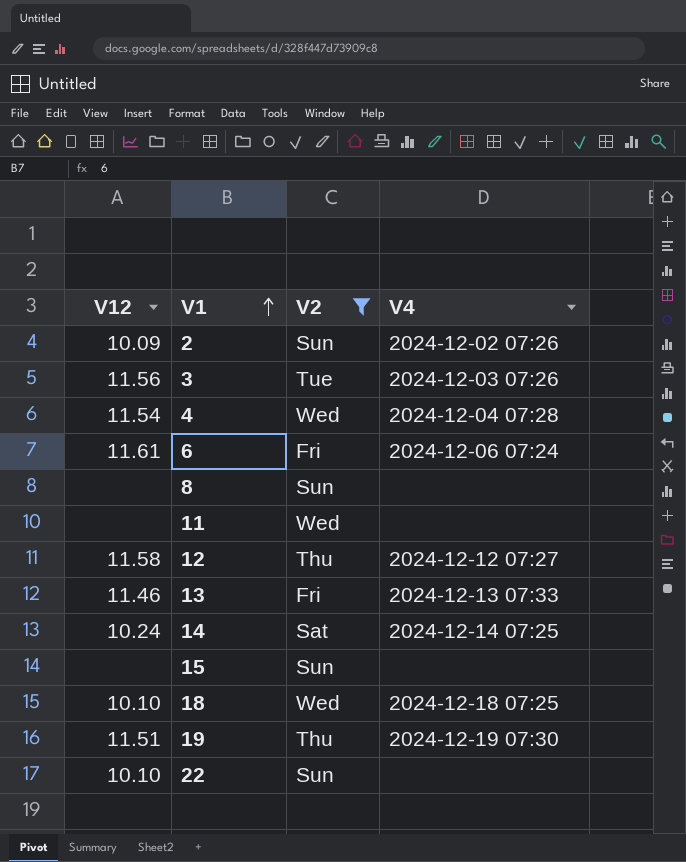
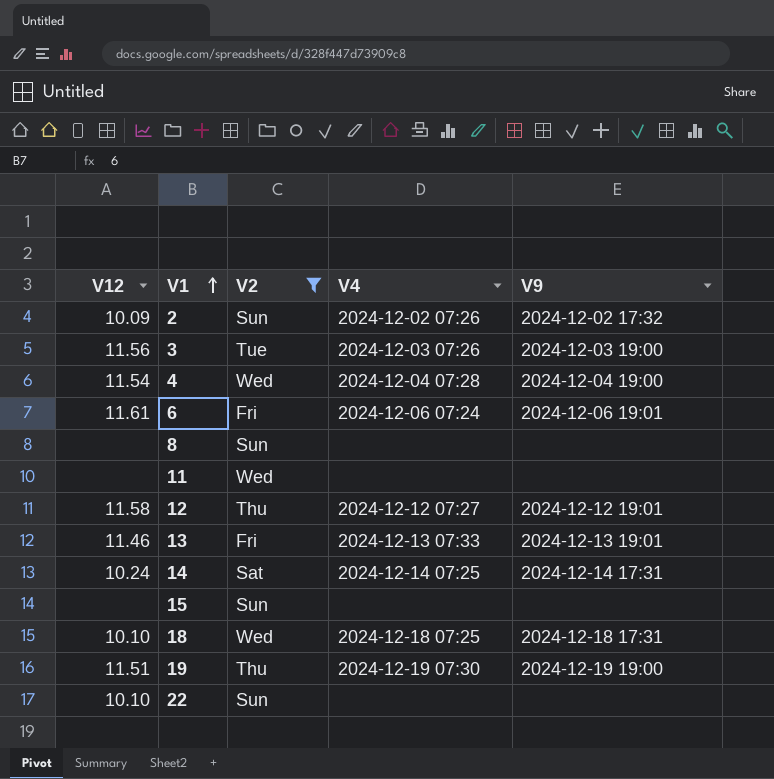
column V9 | position: none -> 5

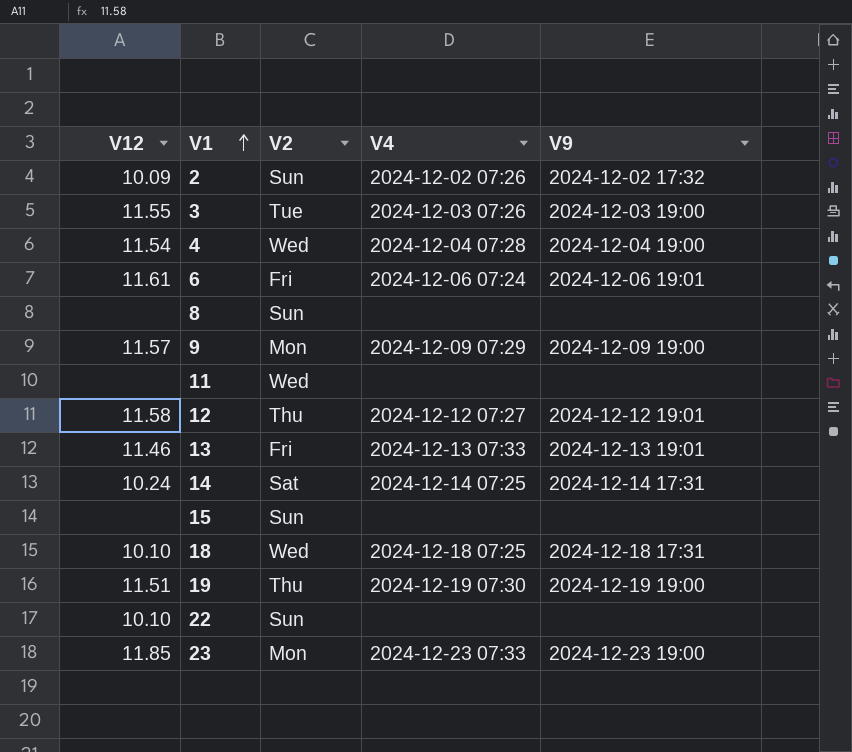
filter: V2 != Mon -> none
3 | V12: 11.56 -> 11.55

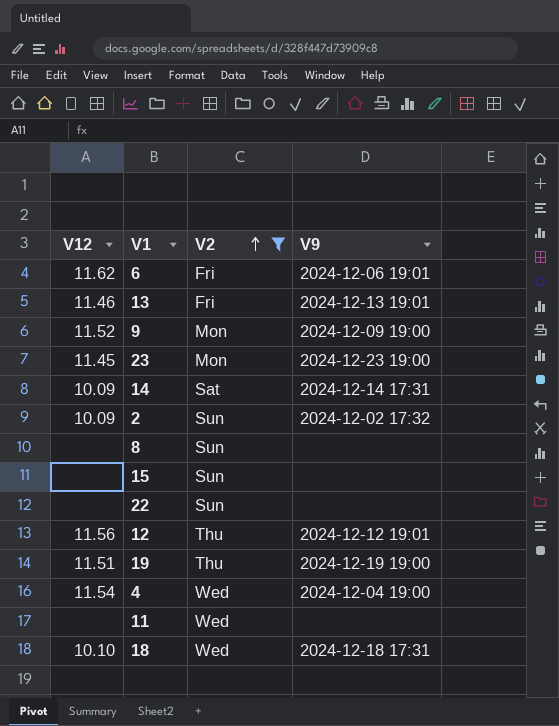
filter: none -> V2 != Tue
row order: V1 ascending -> V2 ascending
column V4 | position: 4 -> none
6 | V12: 11.61 -> 11.62
9 | V12: 11.57 -> 11.52
23 | V12: 11.85 -> 11.45
14 | V12: 10.24 -> 10.09
22 | V12: 10.10 -> none
12 | V12: 11.58 -> 11.56

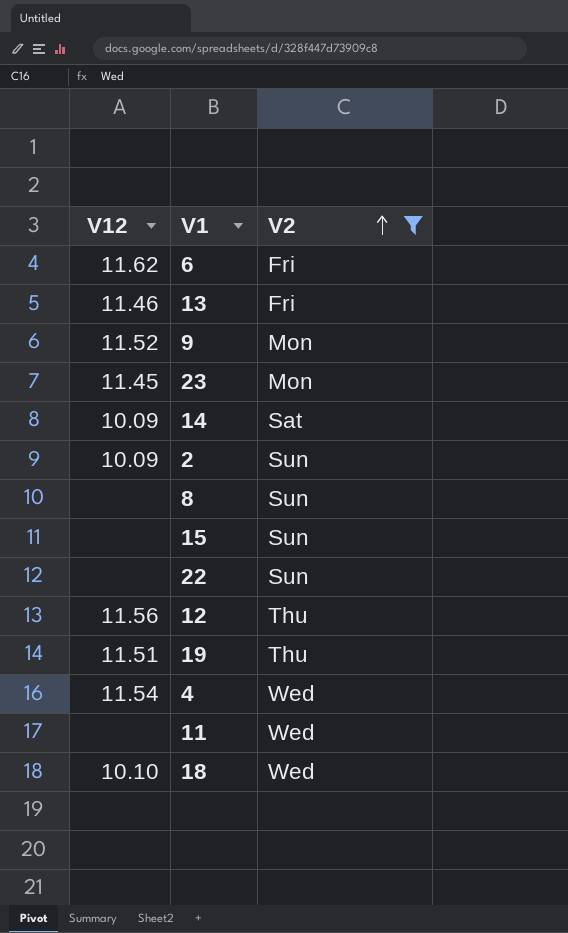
column V9 | position: 4 -> none

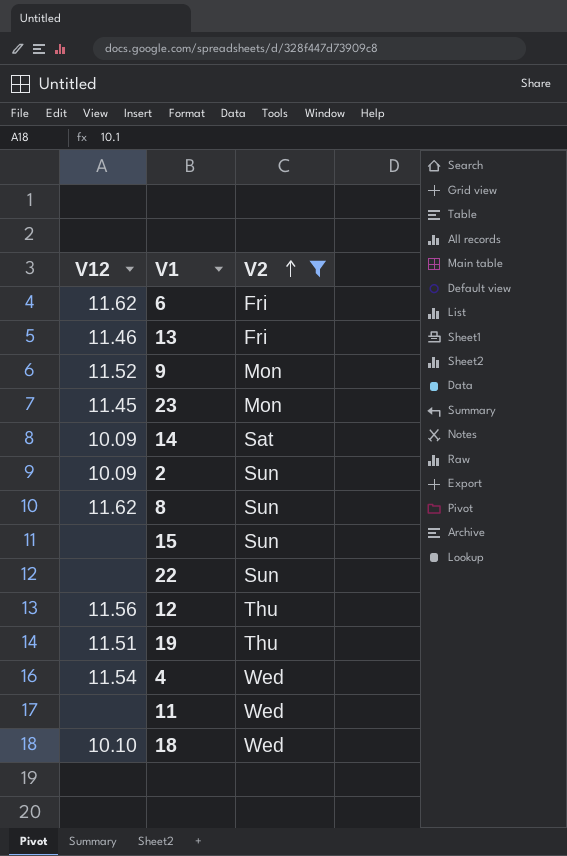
8 | V12: none -> 11.62

